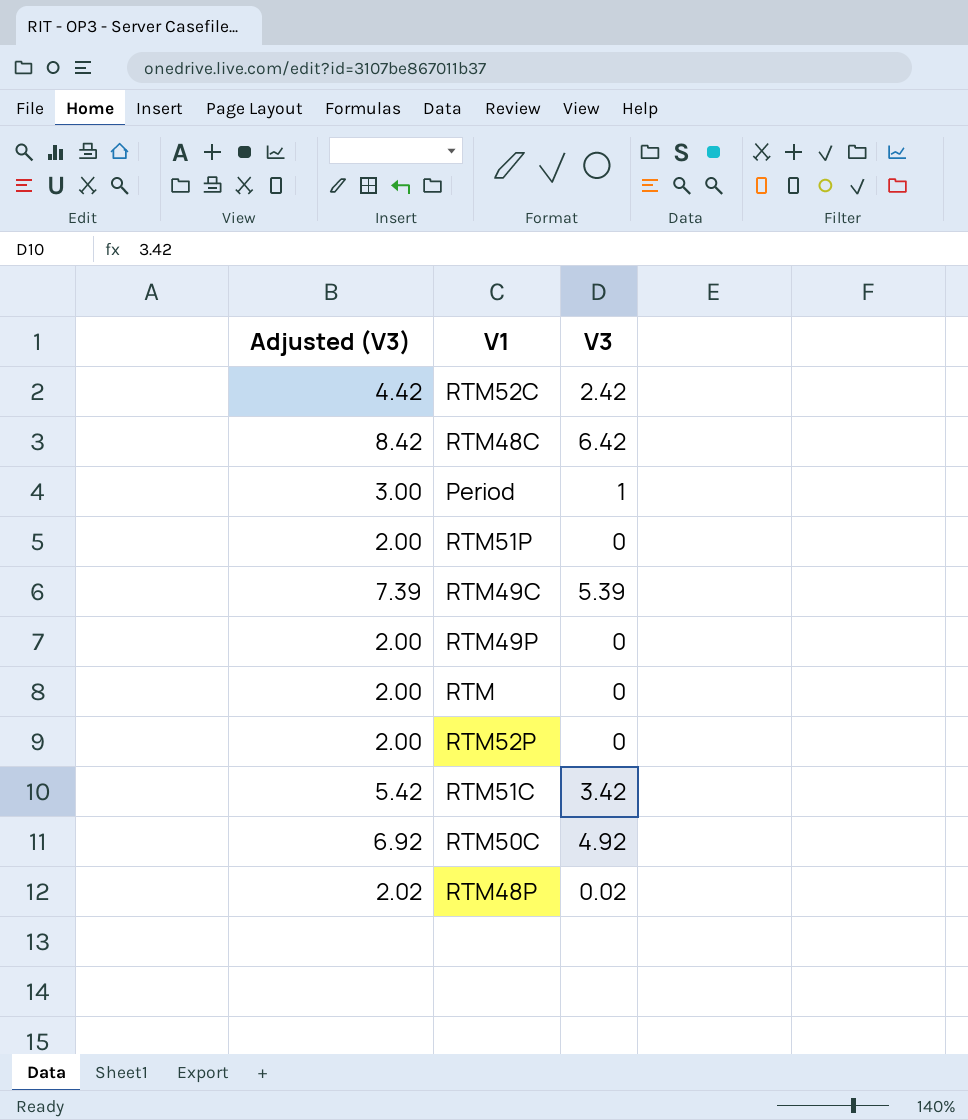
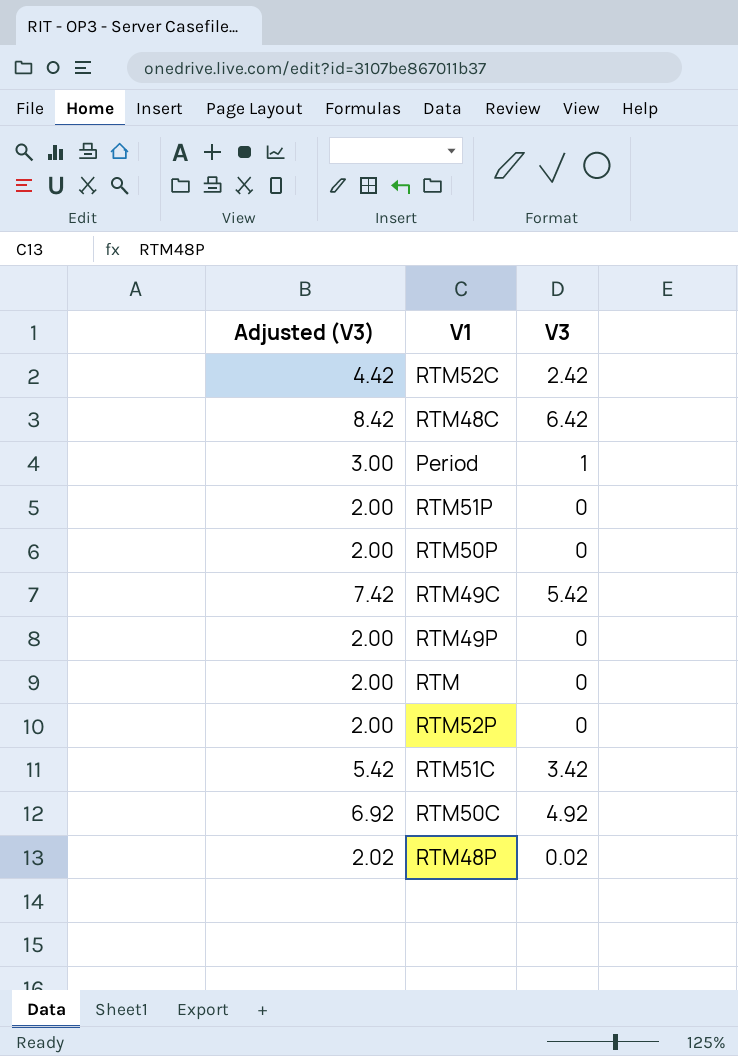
row RTM50P: none -> 2.00 | 0
RTM49C | Adjusted (V3): 7.39 -> 7.42
RTM49C | V3: 5.39 -> 5.42

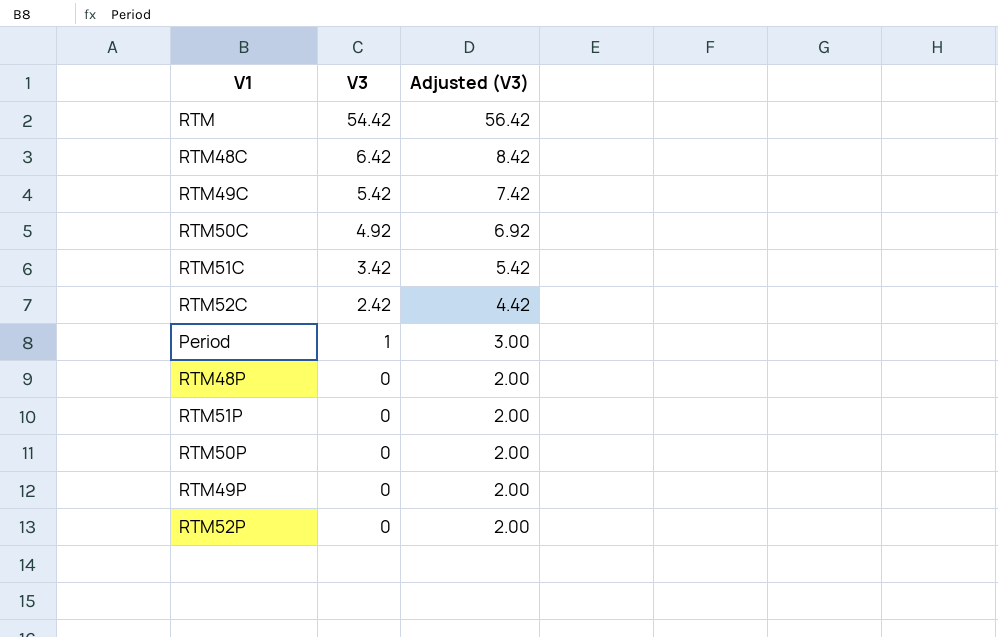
row order: none -> V3 descending
column Adjusted (V3) | position: 1 -> 3
RTM | V3: 0 -> 54.42
RTM | Adjusted (V3): 2.00 -> 56.42
RTM48P | V3: 0.02 -> 0
RTM48P | Adjusted (V3): 2.02 -> 2.00

